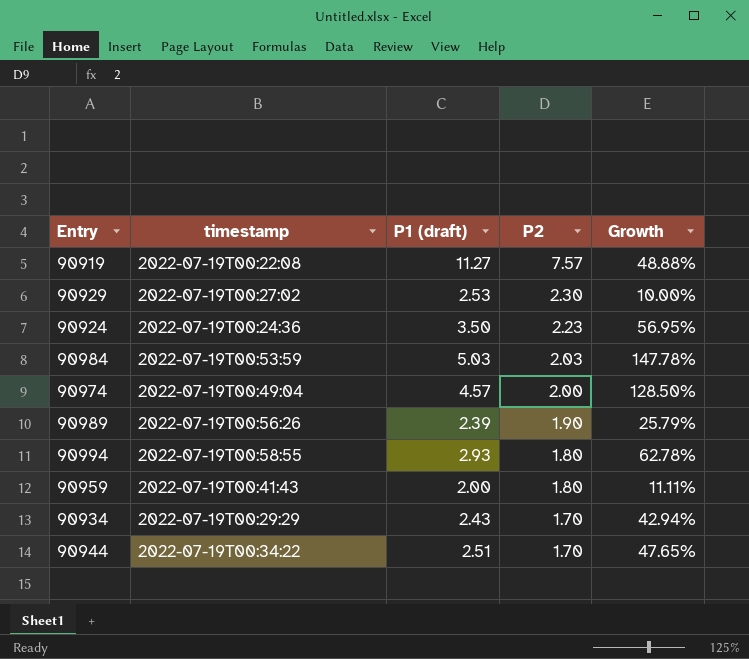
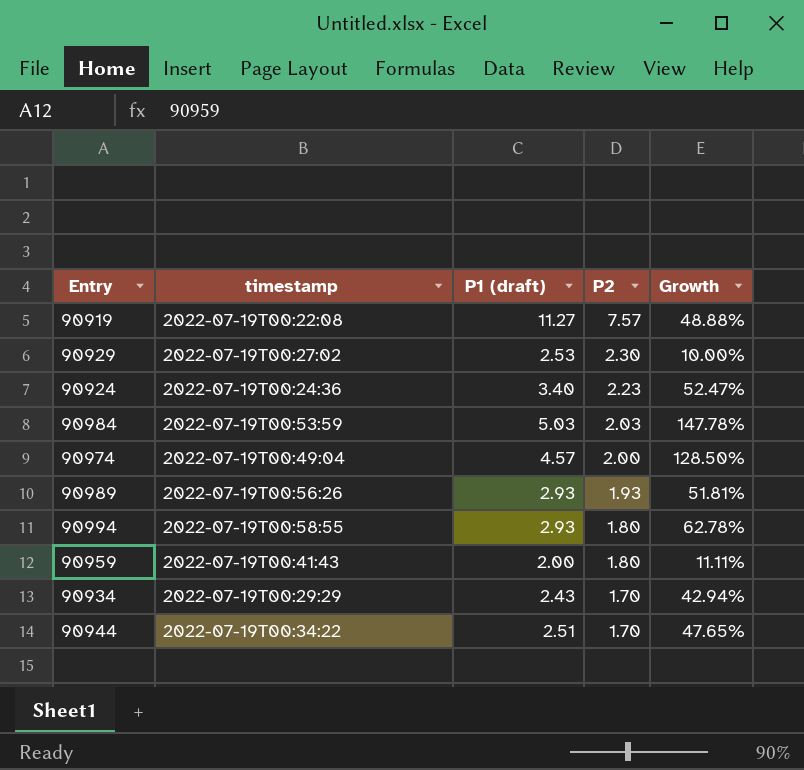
90924 | P1 (draft): 3.50 -> 3.40
90924 | Growth: 56.95% -> 52.47%
90989 | P1 (draft): 2.39 -> 2.93
90989 | P2: 1.90 -> 1.93
90989 | Growth: 25.79% -> 51.81%

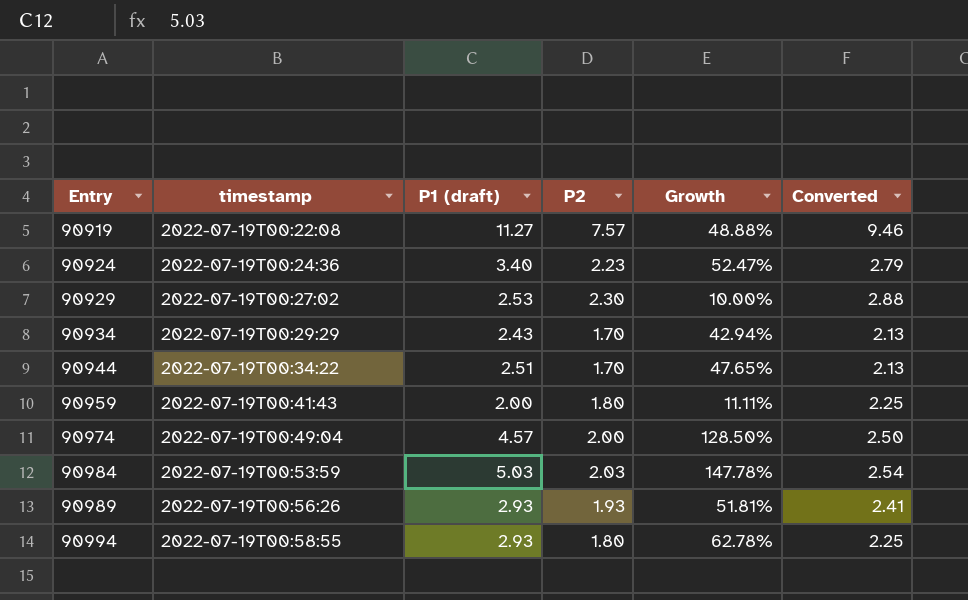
row order: P2 descending -> Entry ascending
column Converted | formula: none -> [P2] * 1.25

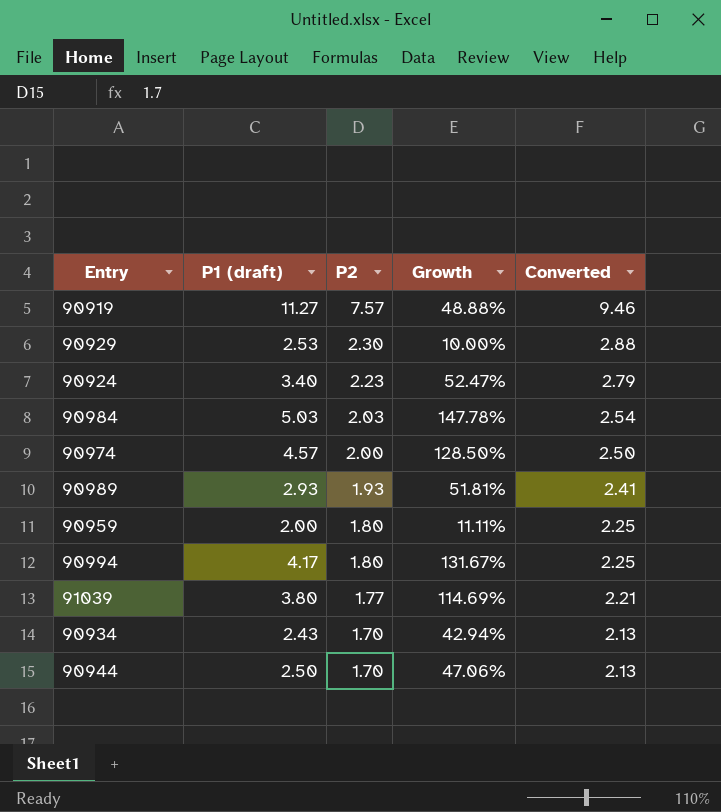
row order: Entry ascending -> P2 descending
column timestamp | position: 2 -> none
90994 | P1 (draft): 2.93 -> 4.17
90994 | Growth: 62.78% -> 131.67%
row 91039: none -> 3.80 | 1.77 | 114.69% | 2.21
90944 | P1 (draft): 2.51 -> 2.50
90944 | Growth: 47.65% -> 47.06%

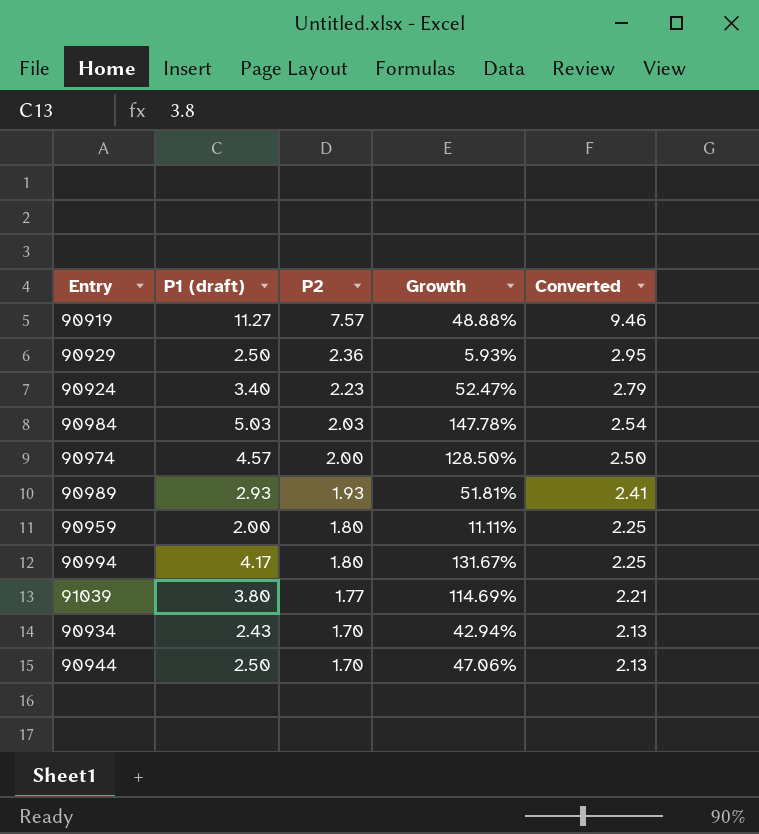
90929 | P1 (draft): 2.53 -> 2.50
90929 | P2: 2.30 -> 2.36
90929 | Growth: 10.00% -> 5.93%
90929 | Converted: 2.88 -> 2.95

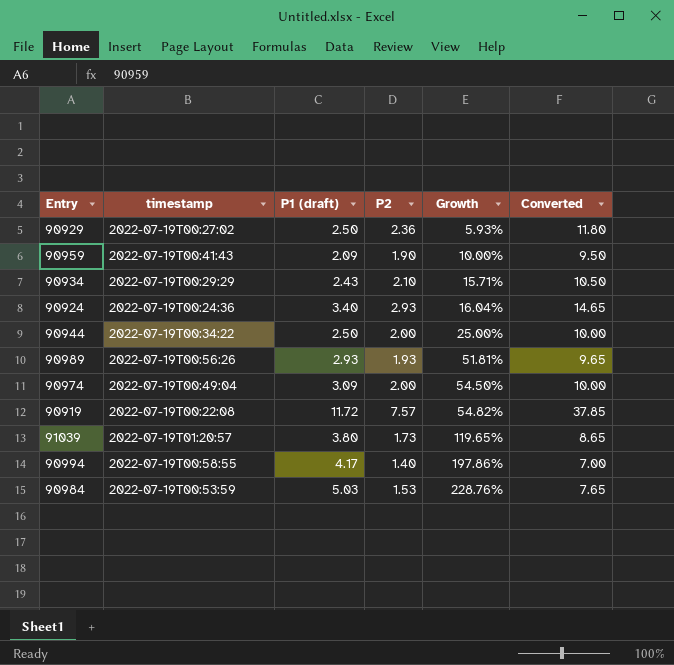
row order: P2 descending -> Growth ascending
column timestamp | position: none -> 2
column Converted | formula: [P2] * 1.25 -> [P2] * 5
90959 | P1 (draft): 2.00 -> 2.09
90959 | P2: 1.80 -> 1.90
90959 | Growth: 11.11% -> 10.00%
90934 | P2: 1.70 -> 2.10
90934 | Growth: 42.94% -> 15.71%
90924 | P2: 2.23 -> 2.93
90924 | Growth: 52.47% -> 16.04%
90944 | P2: 1.70 -> 2.00
90944 | Growth: 47.06% -> 25.00%
90974 | P1 (draft): 4.57 -> 3.09
90974 | Growth: 128.50% -> 54.50%
90919 | P1 (draft): 11.27 -> 11.72
90919 | Growth: 48.88% -> 54.82%
91039 | P2: 1.77 -> 1.73
91039 | Growth: 114.69% -> 119.65%
90994 | P2: 1.80 -> 1.40
90994 | Growth: 131.67% -> 197.86%
90984 | P2: 2.03 -> 1.53
90984 | Growth: 147.78% -> 228.76%

